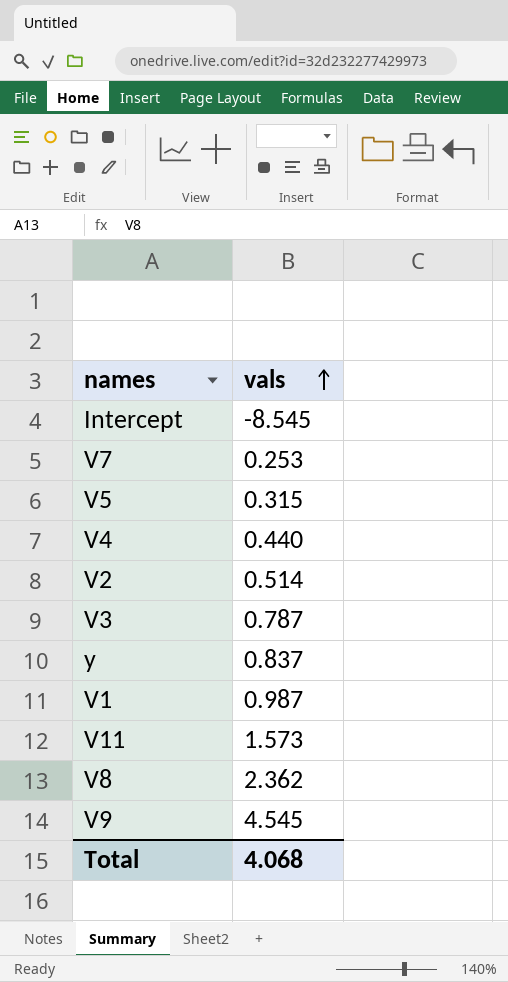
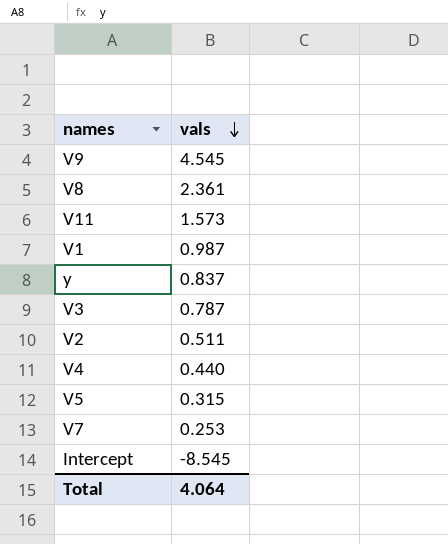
row order: vals ascending -> vals descending
V8 | vals: 2.362 -> 2.361
V2 | vals: 0.514 -> 0.511
Total | vals: 4.068 -> 4.064

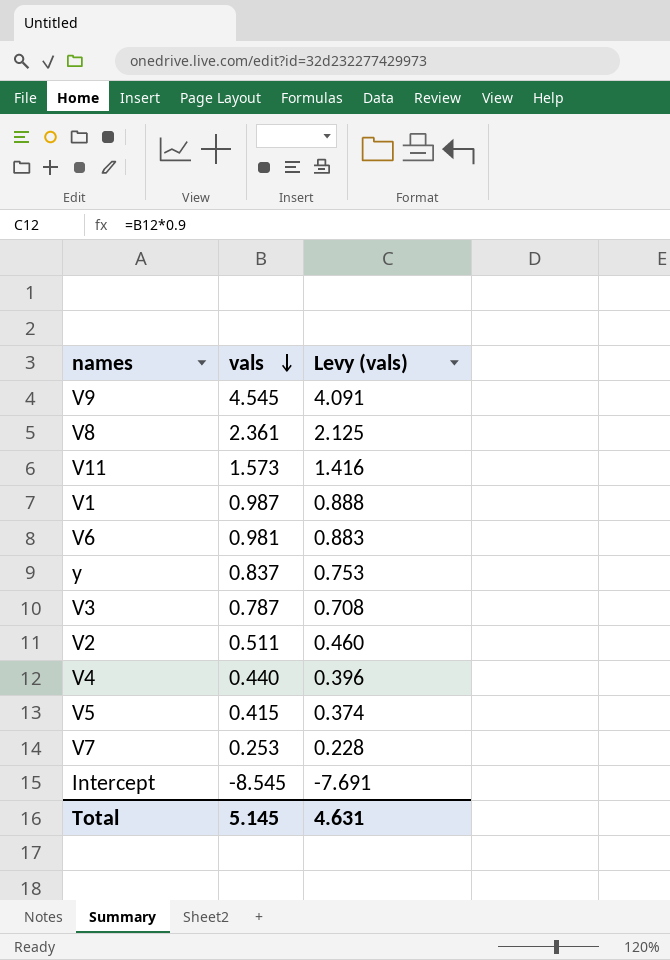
column Levy (vals) | formula: none -> [vals] * 0.9
row V6: none -> 0.981 | 0.883
V5 | vals: 0.315 -> 0.415
Total | vals: 4.064 -> 5.145

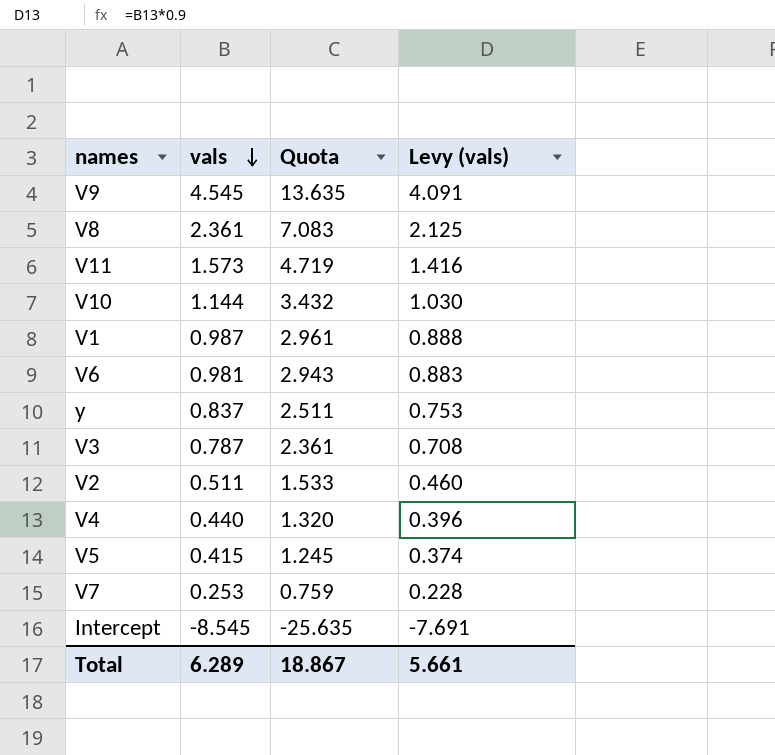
column Quota | formula: none -> [vals] * 3
row V10: none -> 1.144 | 3.432 | 1.030
Total | vals: 5.145 -> 6.289
Total | Levy (vals): 4.631 -> 5.661

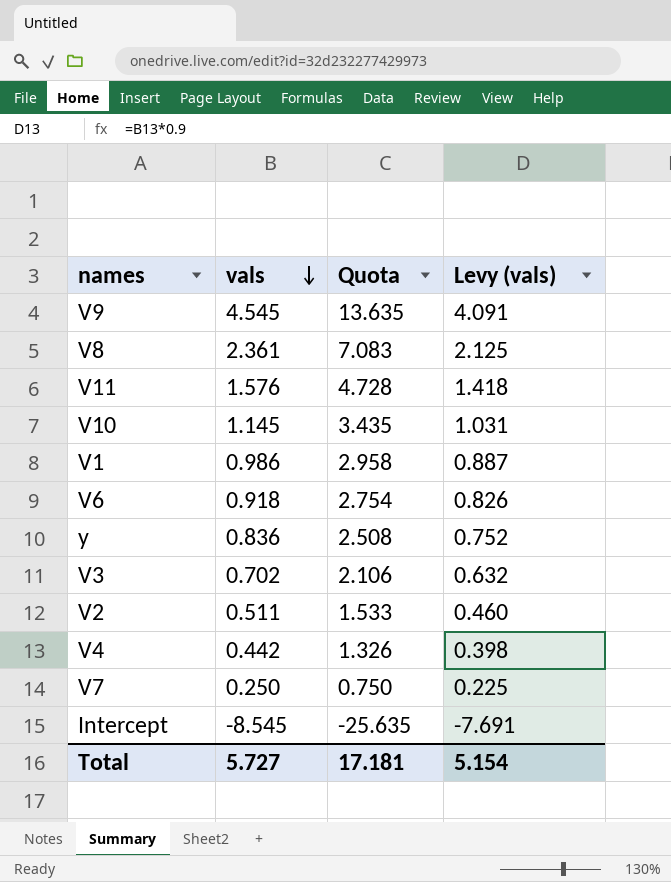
row V5: 0.415 | 1.245 | 0.374 -> none
V11 | vals: 1.573 -> 1.576
V11 | Quota: 4.719 -> 4.728
V11 | Levy (vals): 1.416 -> 1.418
V10 | vals: 1.144 -> 1.145
V10 | Quota: 3.432 -> 3.435
V10 | Levy (vals): 1.030 -> 1.031
V1 | vals: 0.987 -> 0.986
V1 | Quota: 2.961 -> 2.958
V1 | Levy (vals): 0.888 -> 0.887
V6 | vals: 0.981 -> 0.918
V6 | Quota: 2.943 -> 2.754
V6 | Levy (vals): 0.883 -> 0.826
y | vals: 0.837 -> 0.836
y | Quota: 2.511 -> 2.508
y | Levy (vals): 0.753 -> 0.752
V3 | vals: 0.787 -> 0.702
V3 | Quota: 2.361 -> 2.106
V3 | Levy (vals): 0.708 -> 0.632
V4 | vals: 0.440 -> 0.442
V4 | Quota: 1.320 -> 1.326
V4 | Levy (vals): 0.396 -> 0.398
V7 | vals: 0.253 -> 0.250
V7 | Quota: 0.759 -> 0.750
V7 | Levy (vals): 0.228 -> 0.225
Total | vals: 6.289 -> 5.727
Total | Quota: 18.867 -> 17.181
Total | Levy (vals): 5.661 -> 5.154

